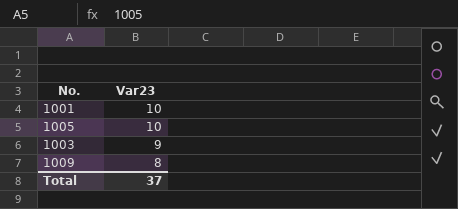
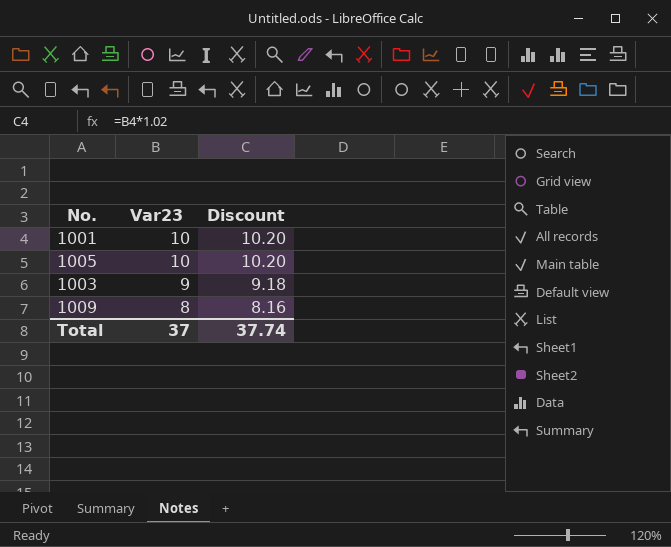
column Discount | formula: none -> [Var23] * 1.02

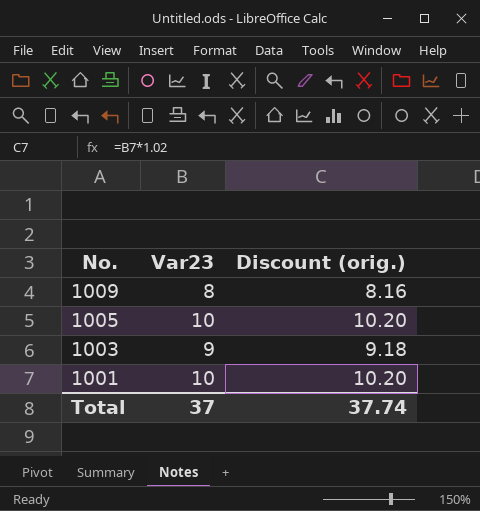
row order: Var23 descending -> No. descending
column name: Discount -> Discount (orig.)

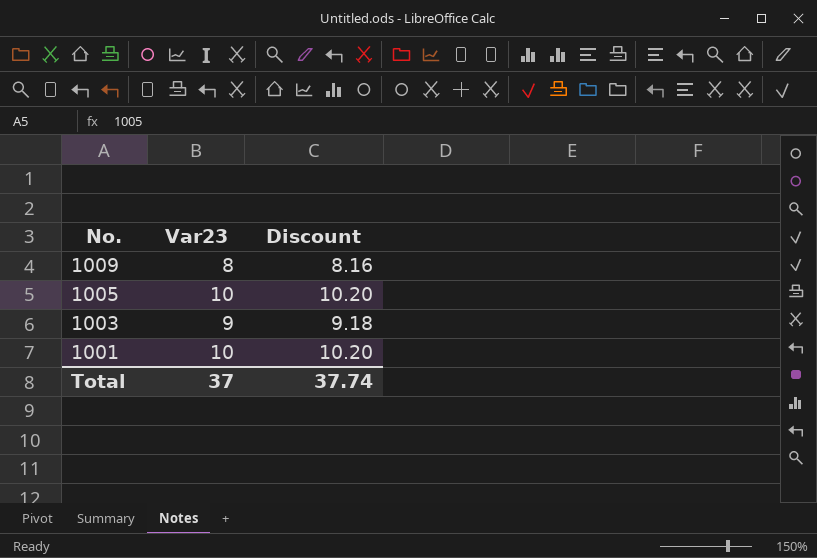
column name: Discount (orig.) -> Discount

